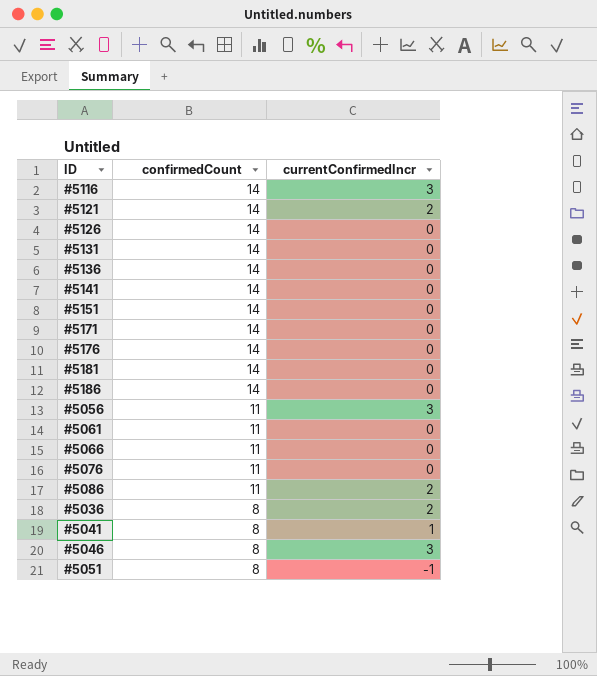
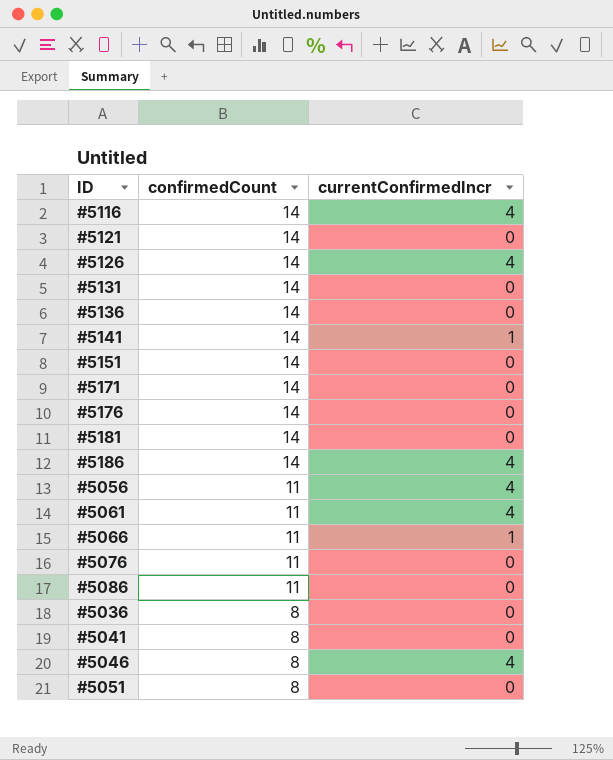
#5116 | currentConfirmedIncr: 3 -> 4
#5121 | currentConfirmedIncr: 2 -> 0
#5126 | currentConfirmedIncr: 0 -> 4
#5141 | currentConfirmedIncr: 0 -> 1
#5186 | currentConfirmedIncr: 0 -> 4
#5056 | currentConfirmedIncr: 3 -> 4
#5061 | currentConfirmedIncr: 0 -> 4
#5066 | currentConfirmedIncr: 0 -> 1
#5086 | currentConfirmedIncr: 2 -> 0
#5036 | currentConfirmedIncr: 2 -> 0
#5041 | currentConfirmedIncr: 1 -> 0
#5046 | currentConfirmedIncr: 3 -> 4
#5051 | currentConfirmedIncr: -1 -> 0

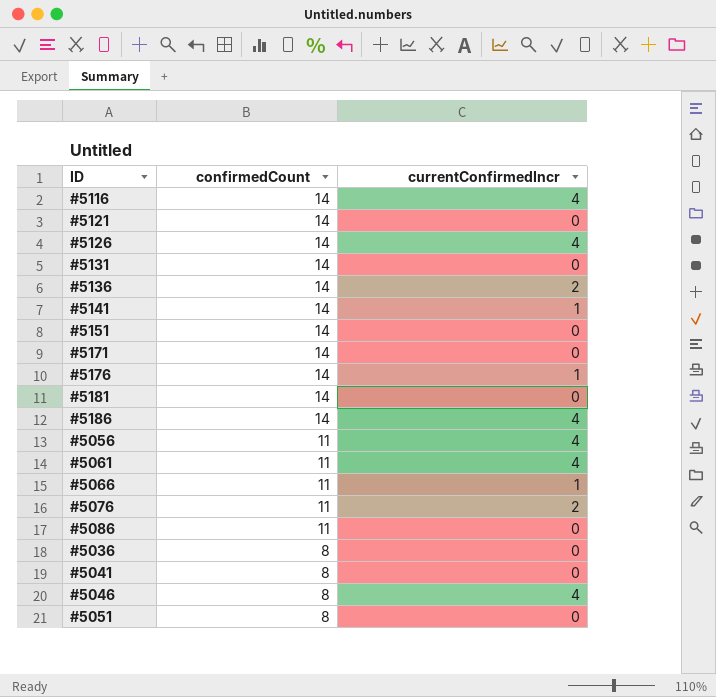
#5136 | currentConfirmedIncr: 0 -> 2
#5176 | currentConfirmedIncr: 0 -> 1
#5076 | currentConfirmedIncr: 0 -> 2

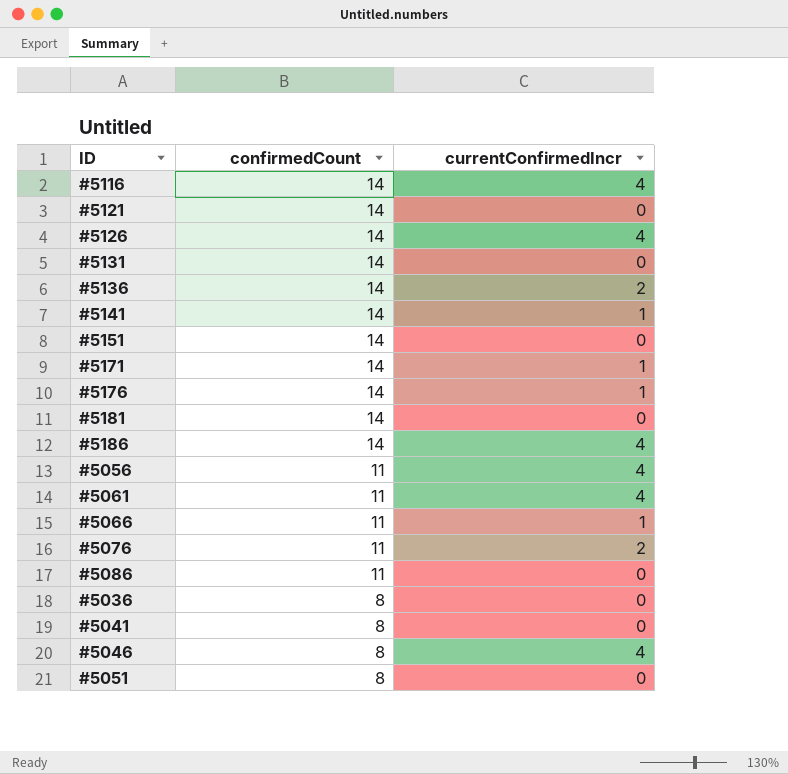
#5171 | currentConfirmedIncr: 0 -> 1

